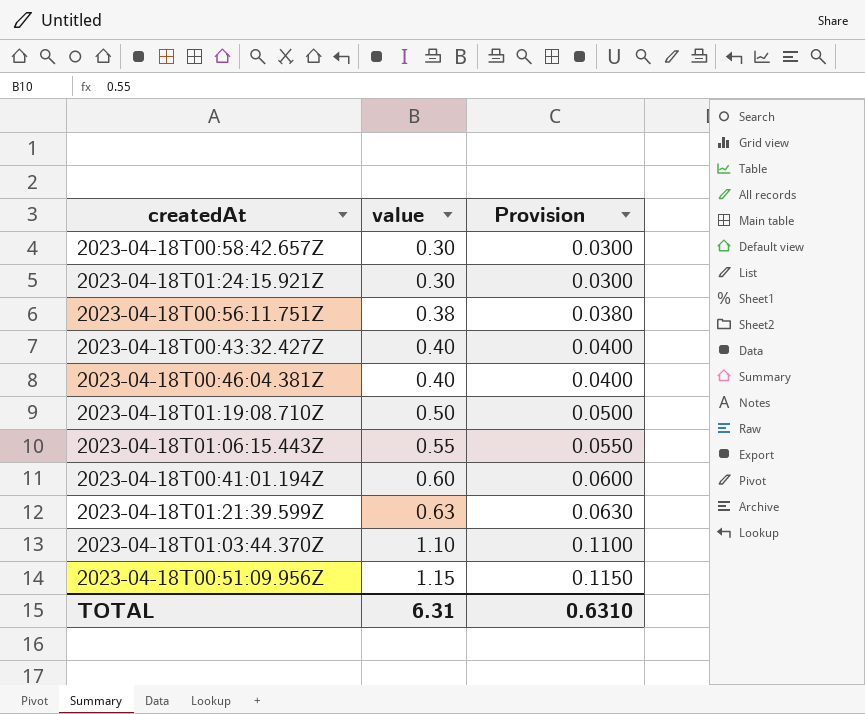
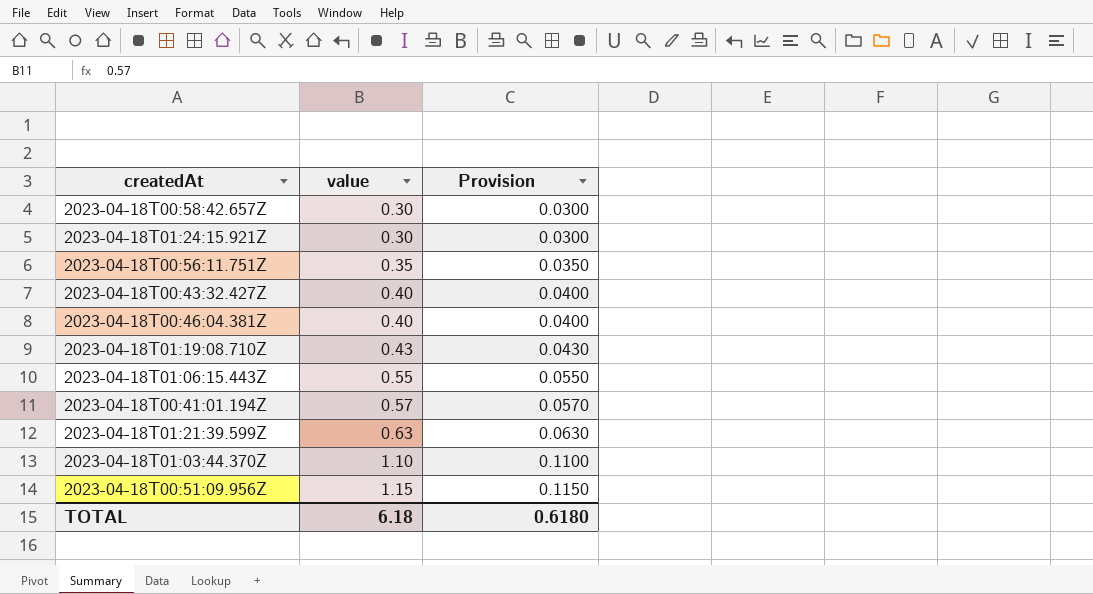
2023-04-18T00:56:11.751Z | value: 0.38 -> 0.35
2023-04-18T00:56:11.751Z | Provision: 0.0380 -> 0.0350
2023-04-18T01:19:08.710Z | value: 0.50 -> 0.43
2023-04-18T01:19:08.710Z | Provision: 0.0500 -> 0.0430
2023-04-18T00:41:01.194Z | value: 0.60 -> 0.57
2023-04-18T00:41:01.194Z | Provision: 0.0600 -> 0.0570
TOTAL | value: 6.31 -> 6.18
TOTAL | Provision: 0.6310 -> 0.6180

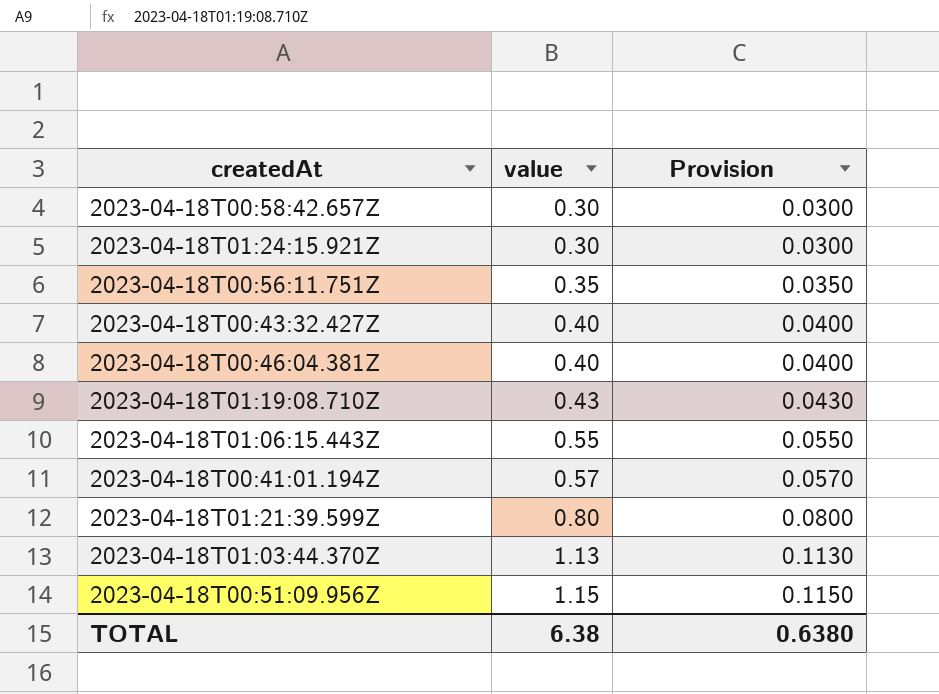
2023-04-18T01:21:39.599Z | value: 0.63 -> 0.80
2023-04-18T01:21:39.599Z | Provision: 0.0630 -> 0.0800
2023-04-18T01:03:44.370Z | value: 1.10 -> 1.13
2023-04-18T01:03:44.370Z | Provision: 0.1100 -> 0.1130
TOTAL | value: 6.18 -> 6.38
TOTAL | Provision: 0.6180 -> 0.6380

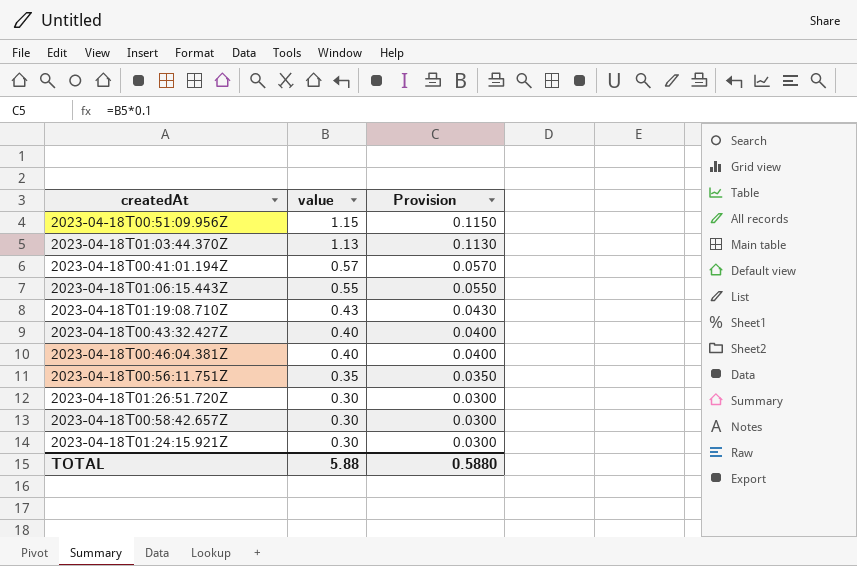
row order: value ascending -> value descending
row 2023-04-18T01:21:39.599Z: 0.80 | 0.0800 -> none
row 2023-04-18T01:26:51.720Z: none -> 0.30 | 0.0300
TOTAL | value: 6.38 -> 5.88
TOTAL | Provision: 0.6380 -> 0.5880

